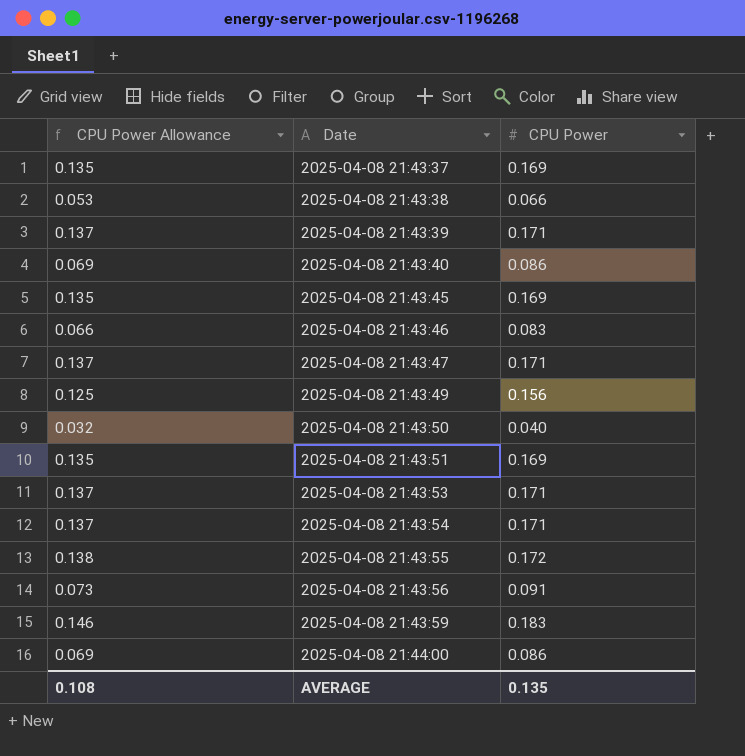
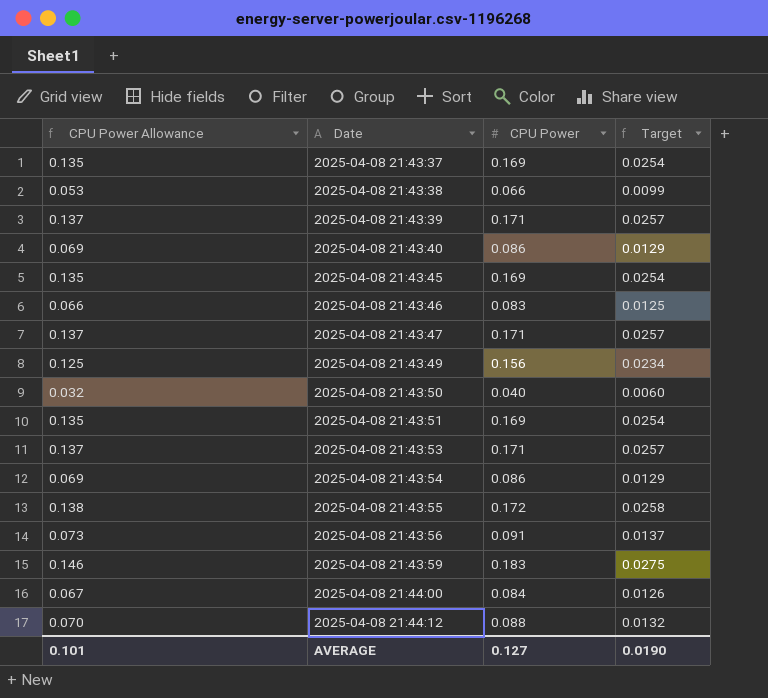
column Target | formula: none -> [CPU Power] * 0.15
2025-04-08 21:43:54 | CPU Power Allowance: 0.137 -> 0.069
2025-04-08 21:43:54 | CPU Power: 0.171 -> 0.086
2025-04-08 21:44:00 | CPU Power Allowance: 0.069 -> 0.067
2025-04-08 21:44:00 | CPU Power: 0.086 -> 0.084
row 2025-04-08 21:44:12: none -> 0.070 | 0.088 | 0.0132
AVERAGE | CPU Power Allowance: 0.108 -> 0.101
AVERAGE | CPU Power: 0.135 -> 0.127

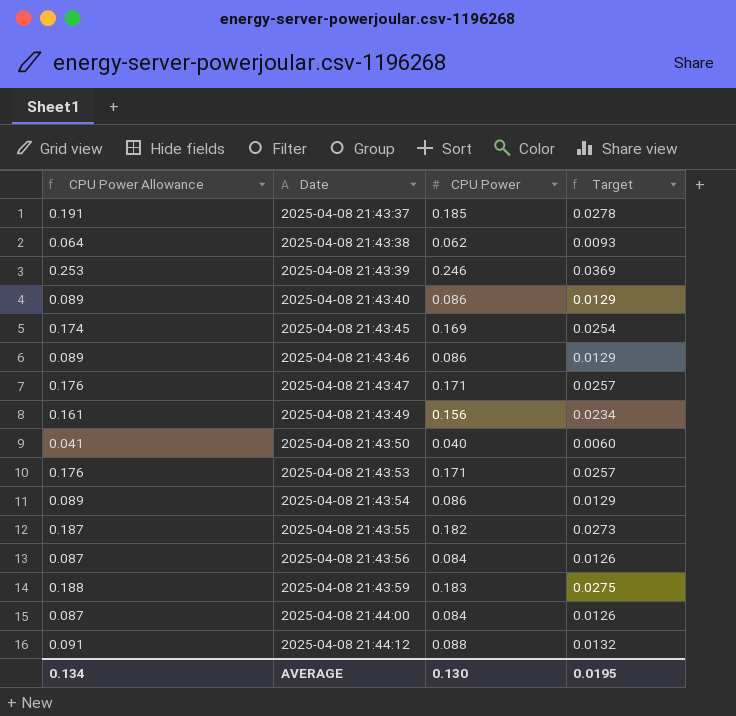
column CPU Power Allowance | formula: [CPU Power] * 0.8 -> [CPU Power] * 1.03
row 2025-04-08 21:43:51: 0.135 | 0.169 | 0.0254 -> none
2025-04-08 21:43:37 | CPU Power: 0.169 -> 0.185
2025-04-08 21:43:37 | Target: 0.0254 -> 0.0278
2025-04-08 21:43:38 | CPU Power: 0.066 -> 0.062
2025-04-08 21:43:38 | Target: 0.0099 -> 0.0093
2025-04-08 21:43:39 | CPU Power: 0.171 -> 0.246
2025-04-08 21:43:39 | Target: 0.0257 -> 0.0369
2025-04-08 21:43:46 | CPU Power: 0.083 -> 0.086
2025-04-08 21:43:46 | Target: 0.0125 -> 0.0129
2025-04-08 21:43:55 | CPU Power: 0.172 -> 0.182
2025-04-08 21:43:55 | Target: 0.0258 -> 0.0273
2025-04-08 21:43:56 | CPU Power: 0.091 -> 0.084
2025-04-08 21:43:56 | Target: 0.0137 -> 0.0126
AVERAGE | CPU Power Allowance: 0.101 -> 0.134
AVERAGE | CPU Power: 0.127 -> 0.130
AVERAGE | Target: 0.0190 -> 0.0195

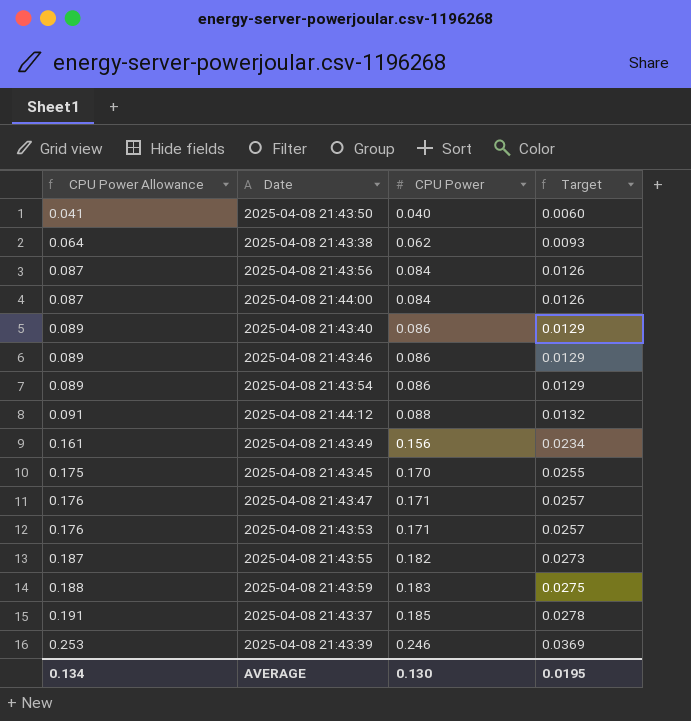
row order: Date ascending -> CPU Power Allowance ascending
2025-04-08 21:43:45 | CPU Power Allowance: 0.174 -> 0.175
2025-04-08 21:43:45 | CPU Power: 0.169 -> 0.170
2025-04-08 21:43:45 | Target: 0.0254 -> 0.0255

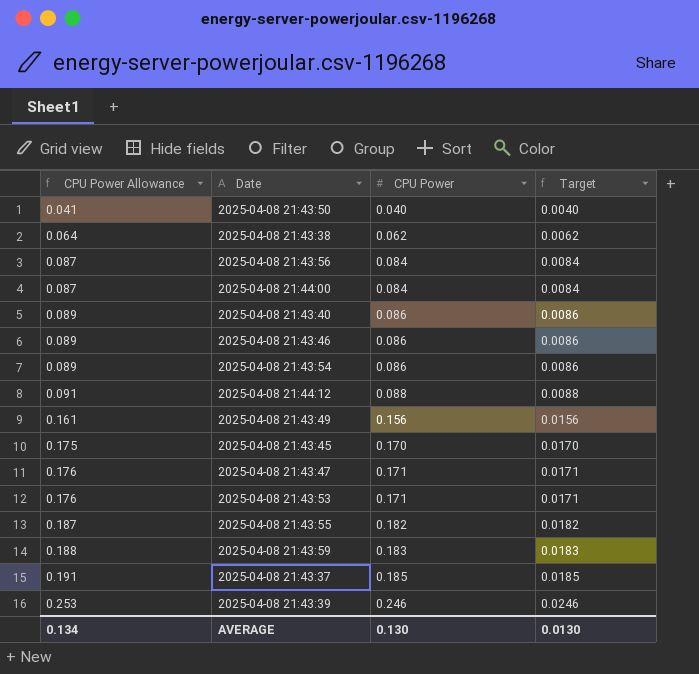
column Target | formula: [CPU Power] * 0.15 -> [CPU Power] * 0.1
AVERAGE | Target: 0.0195 -> 0.0130

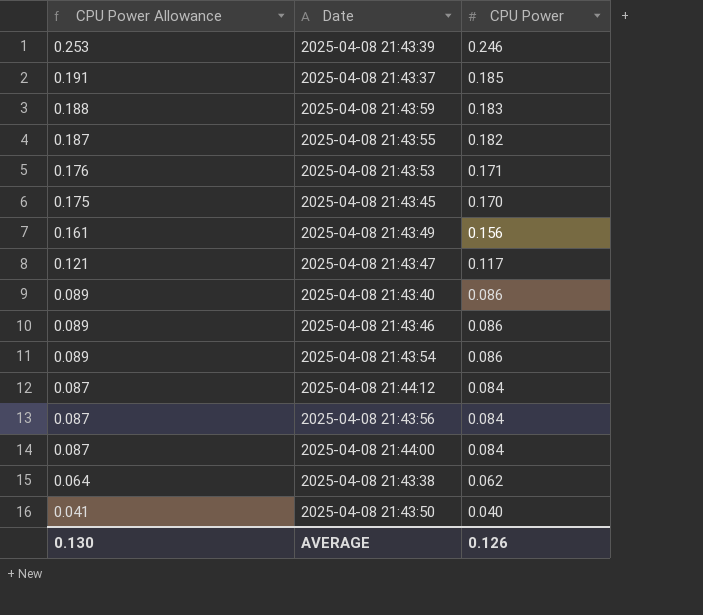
row order: CPU Power Allowance ascending -> CPU Power Allowance descending
column Target | formula: [CPU Power] * 0.1 -> none
2025-04-08 21:43:47 | CPU Power Allowance: 0.176 -> 0.121
2025-04-08 21:43:47 | CPU Power: 0.171 -> 0.117
2025-04-08 21:44:12 | CPU Power Allowance: 0.091 -> 0.087
2025-04-08 21:44:12 | CPU Power: 0.088 -> 0.084
AVERAGE | CPU Power Allowance: 0.134 -> 0.130
AVERAGE | CPU Power: 0.130 -> 0.126

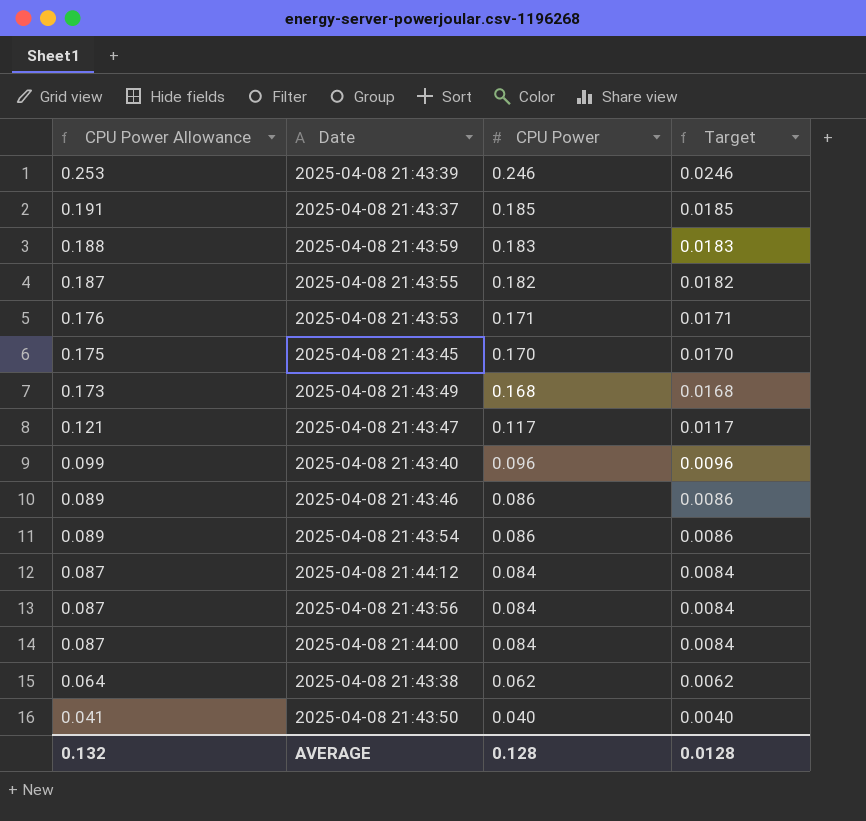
column Target | formula: none -> [CPU Power] * 0.1
2025-04-08 21:43:49 | CPU Power Allowance: 0.161 -> 0.173
2025-04-08 21:43:49 | CPU Power: 0.156 -> 0.168
2025-04-08 21:43:40 | CPU Power Allowance: 0.089 -> 0.099
2025-04-08 21:43:40 | CPU Power: 0.086 -> 0.096
AVERAGE | CPU Power Allowance: 0.130 -> 0.132
AVERAGE | CPU Power: 0.126 -> 0.128

